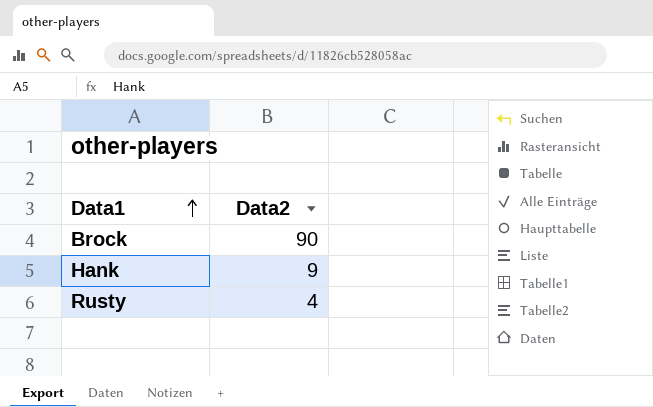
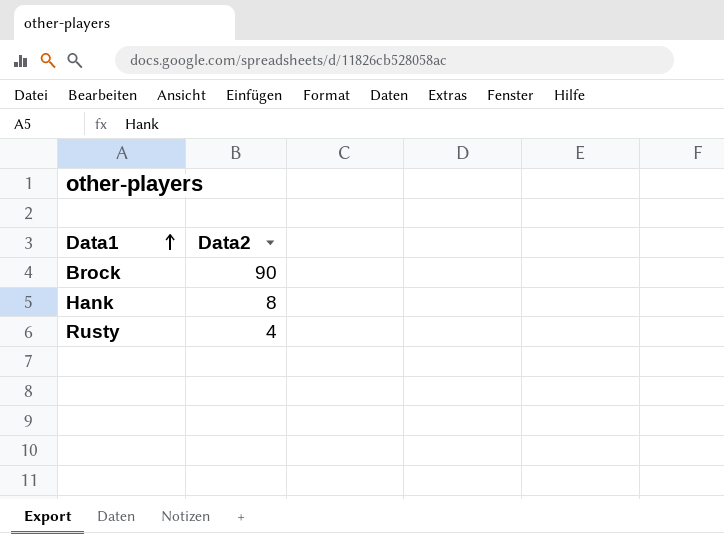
Hank | Data2: 9 -> 8

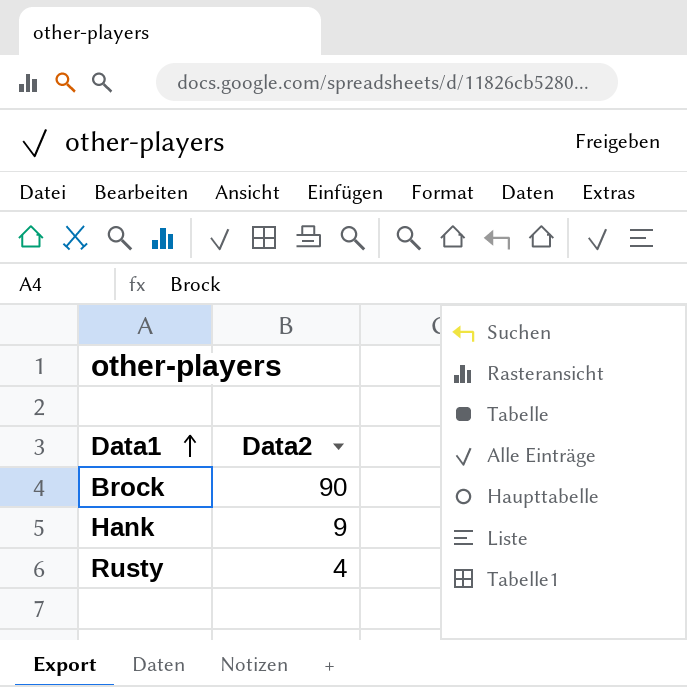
Hank | Data2: 8 -> 9

